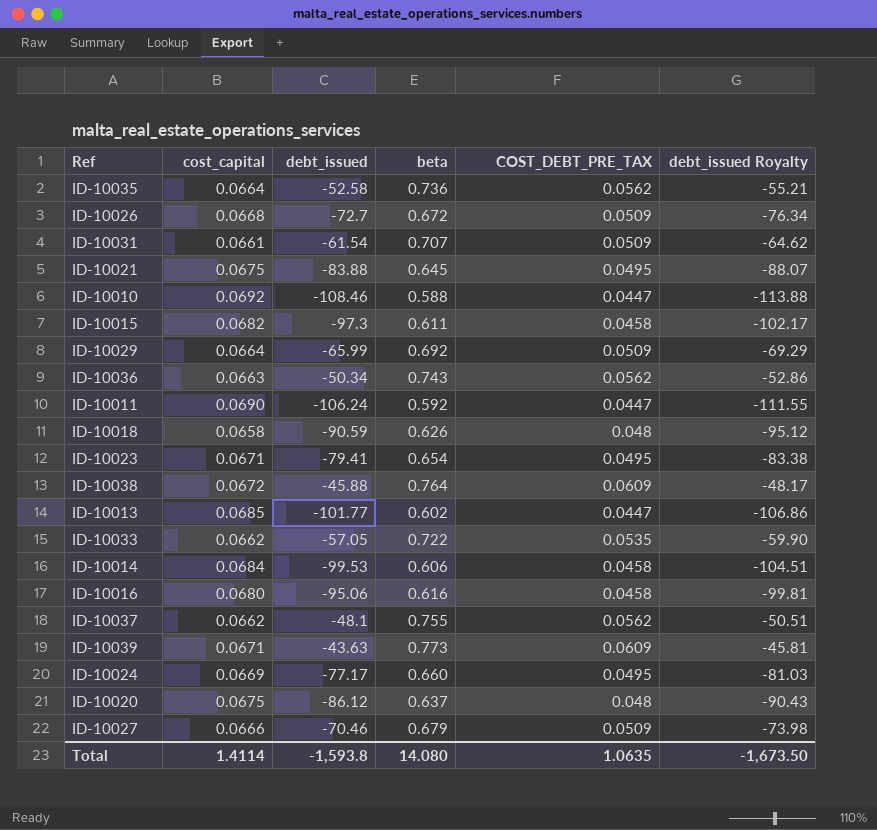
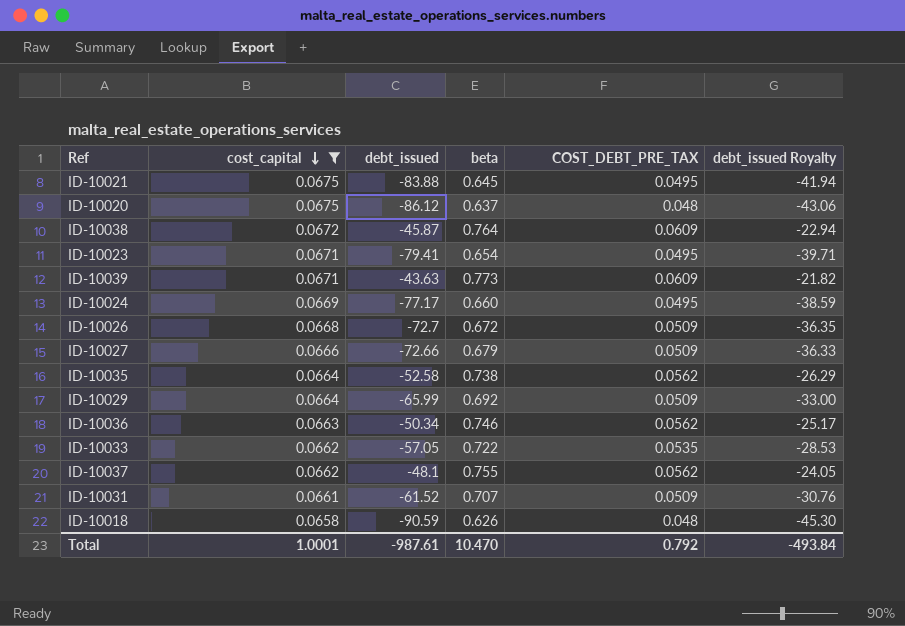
filter: none -> cost_capital <= 0.0675
row order: none -> cost_capital descending
column debt_issued Royalty | formula: [debt_issued] * 1.05 -> [debt_issued] * 0.5
ID-10038 | debt_issued: -45.88 -> -45.87
ID-10027 | debt_issued: -70.46 -> -72.66
ID-10035 | beta: 0.736 -> 0.738
ID-10036 | beta: 0.743 -> 0.746
ID-10031 | debt_issued: -61.54 -> -61.52
Total | cost_capital: 1.4114 -> 1.0001
Total | debt_issued: -1,593.8 -> -987.61
Total | beta: 14.080 -> 10.470
Total | COST_DEBT_PRE_TAX: 1.0635 -> 0.792
Total | debt_issued Royalty: -1,673.50 -> -493.84

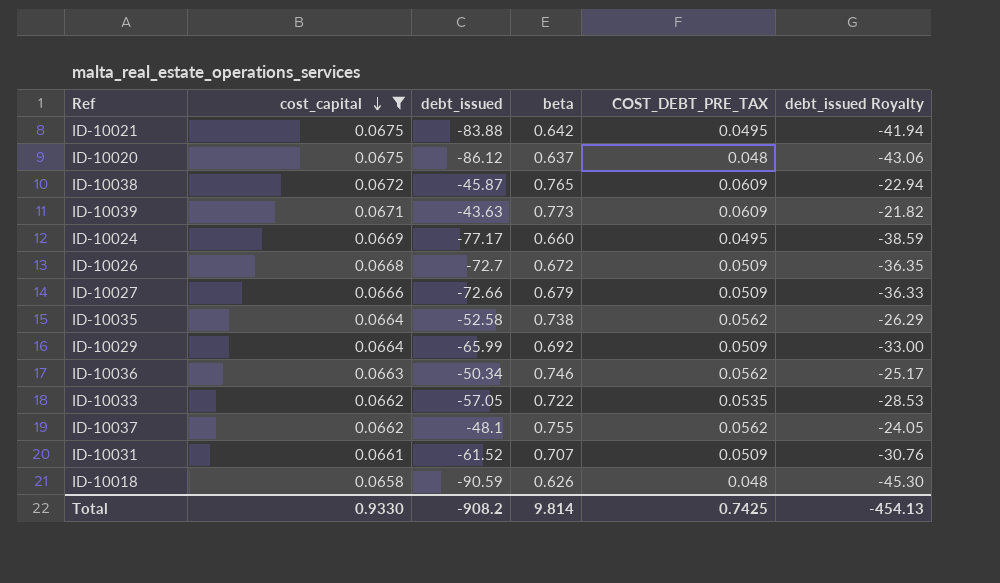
row ID-10023: 0.0671 | -79.41 | 0.654 | 0.0495 | -39.71 -> none
ID-10021 | beta: 0.645 -> 0.642
ID-10038 | beta: 0.764 -> 0.765
Total | cost_capital: 1.0001 -> 0.9330
Total | debt_issued: -987.61 -> -908.2
Total | beta: 10.470 -> 9.814
Total | COST_DEBT_PRE_TAX: 0.792 -> 0.7425
Total | debt_issued Royalty: -493.84 -> -454.13

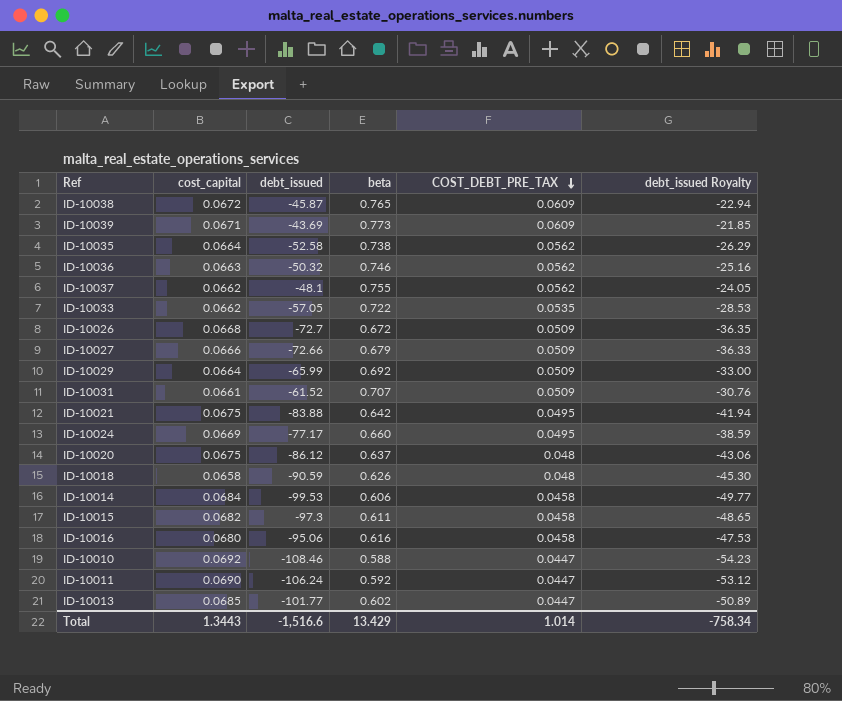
filter: cost_capital <= 0.0675 -> none
row order: cost_capital descending -> COST_DEBT_PRE_TAX descending
ID-10039 | debt_issued: -43.63 -> -43.69
ID-10039 | debt_issued Royalty: -21.82 -> -21.85
ID-10036 | debt_issued: -50.34 -> -50.32
ID-10036 | debt_issued Royalty: -25.17 -> -25.16
Total | cost_capital: 0.9330 -> 1.3443
Total | debt_issued: -908.2 -> -1,516.6
Total | beta: 9.814 -> 13.429
Total | COST_DEBT_PRE_TAX: 0.7425 -> 1.014
Total | debt_issued Royalty: -454.13 -> -758.34

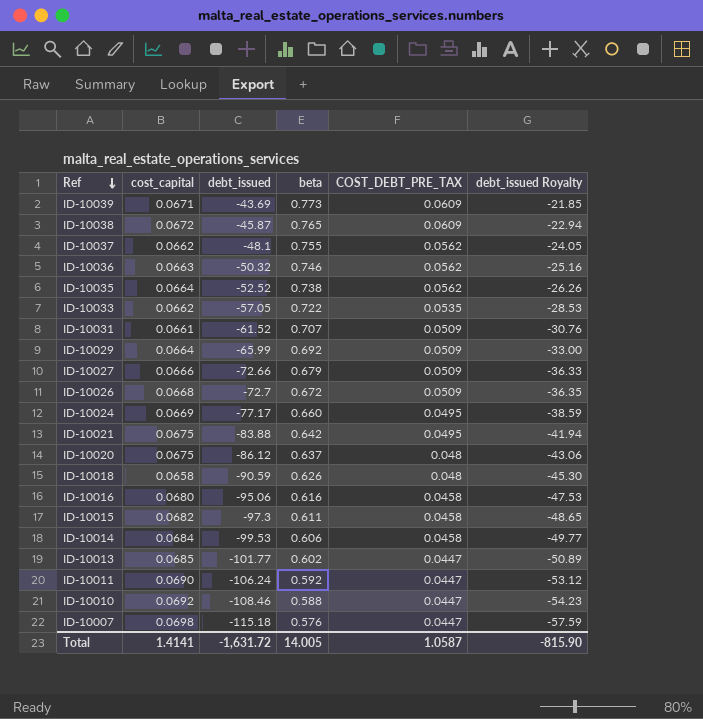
row order: COST_DEBT_PRE_TAX descending -> Ref descending
ID-10035 | debt_issued: -52.58 -> -52.52
ID-10035 | debt_issued Royalty: -26.29 -> -26.26
row ID-10007: none -> 0.0698 | -115.18 | 0.576 | 0.0447 | -57.59
Total | cost_capital: 1.3443 -> 1.4141
Total | debt_issued: -1,516.6 -> -1,631.72
Total | beta: 13.429 -> 14.005
Total | COST_DEBT_PRE_TAX: 1.014 -> 1.0587
Total | debt_issued Royalty: -758.34 -> -815.90

